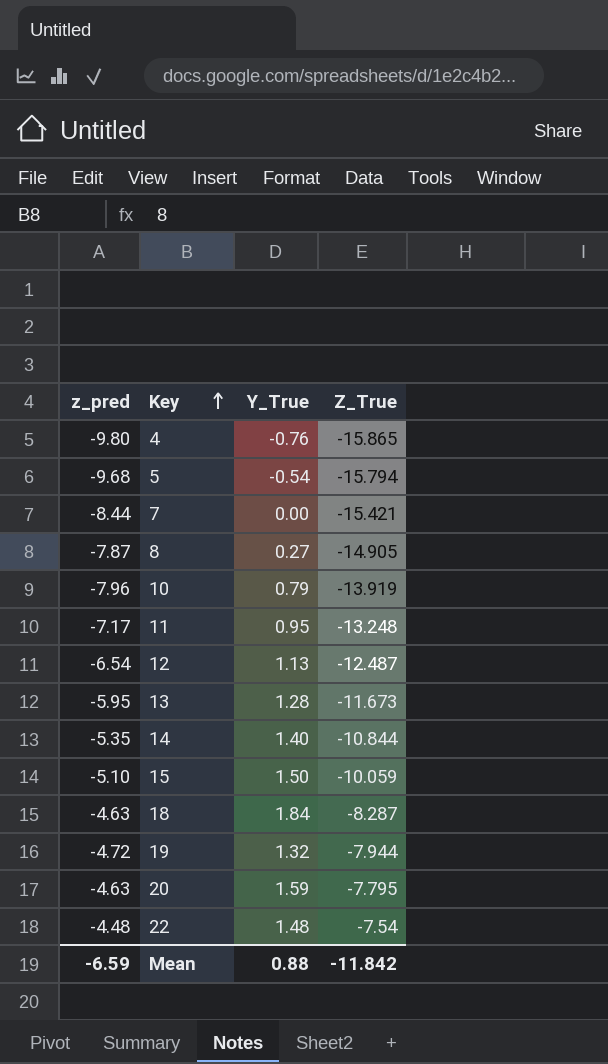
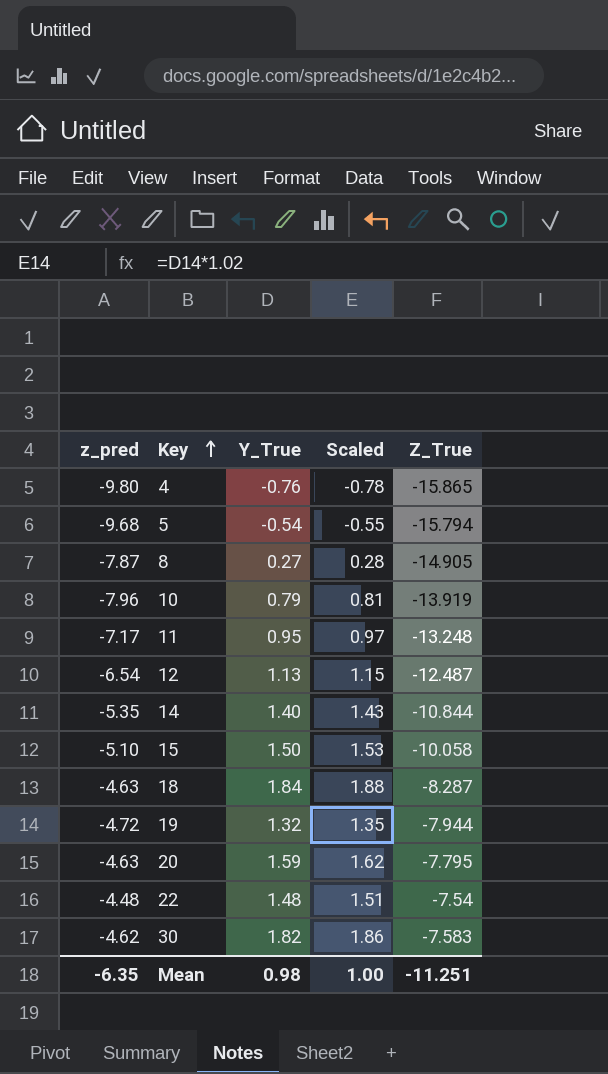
column Scaled | formula: none -> [Y_True] * 1.02
row 7: -8.44 | 0.00 | -15.421 -> none
row 13: -5.95 | 1.28 | -11.673 -> none
15 | Z_True: -10.059 -> -10.058
row 30: none -> -4.62 | 1.82 | 1.86 | -7.583
Mean | z_pred: -6.59 -> -6.35
Mean | Y_True: 0.88 -> 0.98
Mean | Z_True: -11.842 -> -11.251

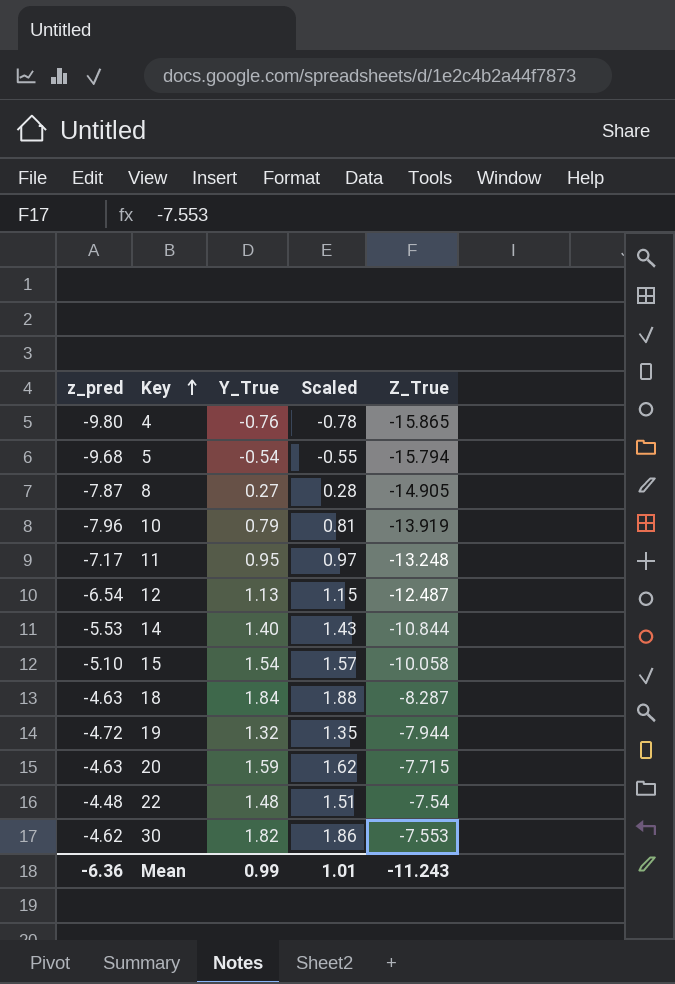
14 | z_pred: -5.35 -> -5.53
15 | Y_True: 1.50 -> 1.54
15 | Scaled: 1.53 -> 1.57
20 | Z_True: -7.795 -> -7.715
30 | Z_True: -7.583 -> -7.553
Mean | z_pred: -6.35 -> -6.36
Mean | Y_True: 0.98 -> 0.99
Mean | Scaled: 1.00 -> 1.01
Mean | Z_True: -11.251 -> -11.243

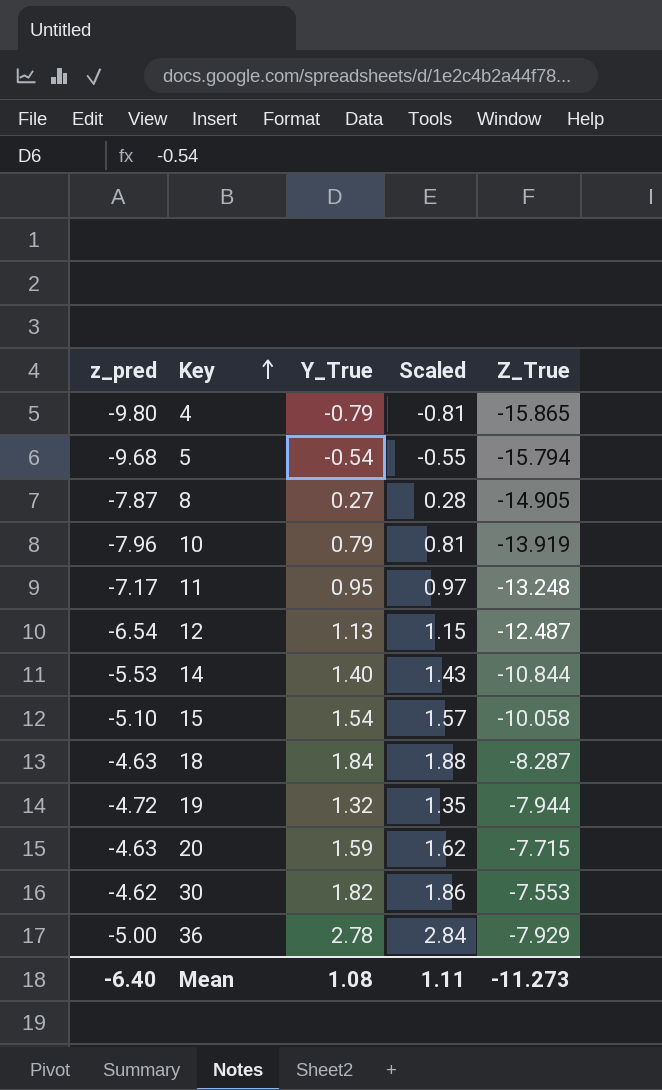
row 22: -4.48 | 1.48 | 1.51 | -7.54 -> none
4 | Y_True: -0.76 -> -0.79
4 | Scaled: -0.78 -> -0.81
row 36: none -> -5.00 | 2.78 | 2.84 | -7.929
Mean | z_pred: -6.36 -> -6.40
Mean | Y_True: 0.99 -> 1.08
Mean | Scaled: 1.01 -> 1.11
Mean | Z_True: -11.243 -> -11.273

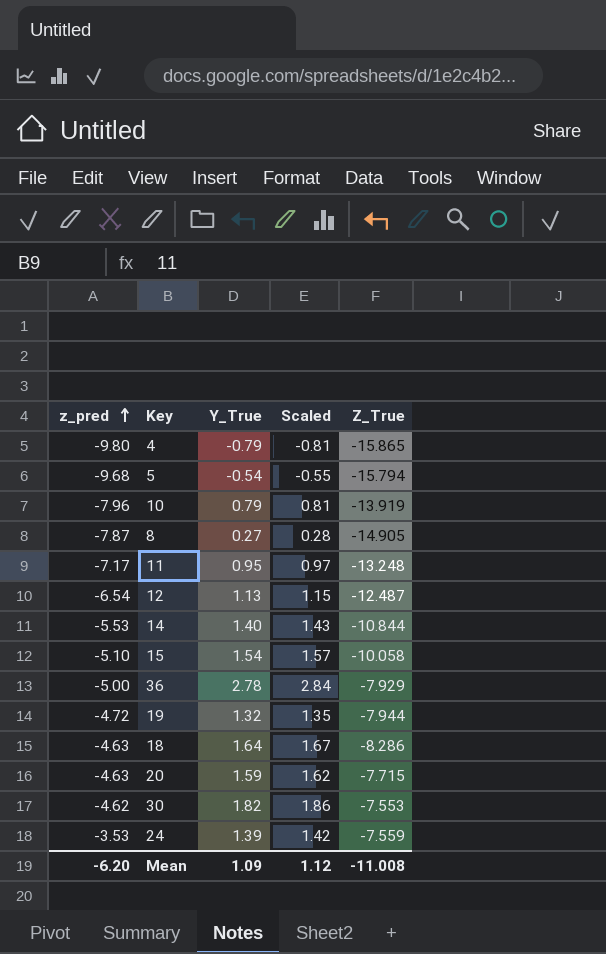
row order: Key ascending -> z_pred ascending
18 | Y_True: 1.84 -> 1.64
18 | Scaled: 1.88 -> 1.67
18 | Z_True: -8.287 -> -8.286
row 24: none -> -3.53 | 1.39 | 1.42 | -7.559
Mean | z_pred: -6.40 -> -6.20
Mean | Y_True: 1.08 -> 1.09
Mean | Scaled: 1.11 -> 1.12
Mean | Z_True: -11.273 -> -11.008

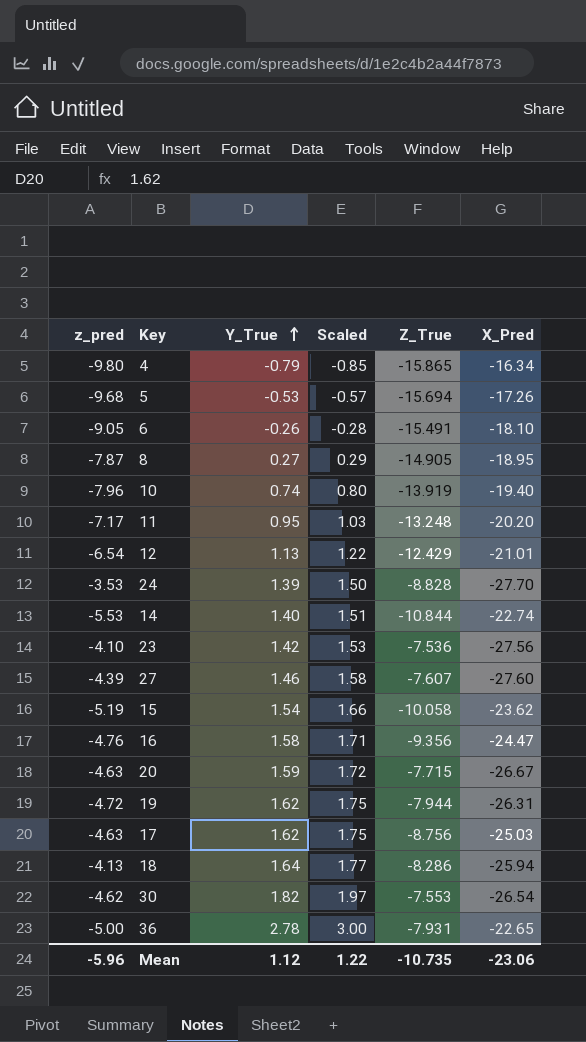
row order: z_pred ascending -> Y_True ascending
column Scaled | formula: [Y_True] * 1.02 -> [Y_True] * 1.08
column X_Pred | position: none -> 6
5 | Y_True: -0.54 -> -0.53
5 | Z_True: -15.794 -> -15.694
row 6: none -> -9.05 | -0.26 | -0.28 | -15.491 | -18.10
10 | Y_True: 0.79 -> 0.74
12 | Z_True: -12.487 -> -12.429
24 | Z_True: -7.559 -> -8.828
row 23: none -> -4.10 | 1.42 | 1.53 | -7.536 | -27.56
row 27: none -> -4.39 | 1.46 | 1.58 | -7.607 | -27.60
15 | z_pred: -5.10 -> -5.19
row 16: none -> -4.76 | 1.58 | 1.71 | -9.356 | -24.47
19 | Y_True: 1.32 -> 1.62
row 17: none -> -4.63 | 1.62 | 1.75 | -8.756 | -25.03
18 | z_pred: -4.63 -> -4.13
36 | Z_True: -7.929 -> -7.931
Mean | z_pred: -6.20 -> -5.96
Mean | Y_True: 1.09 -> 1.12
Mean | Scaled: 1.12 -> 1.22
Mean | Z_True: -11.008 -> -10.735

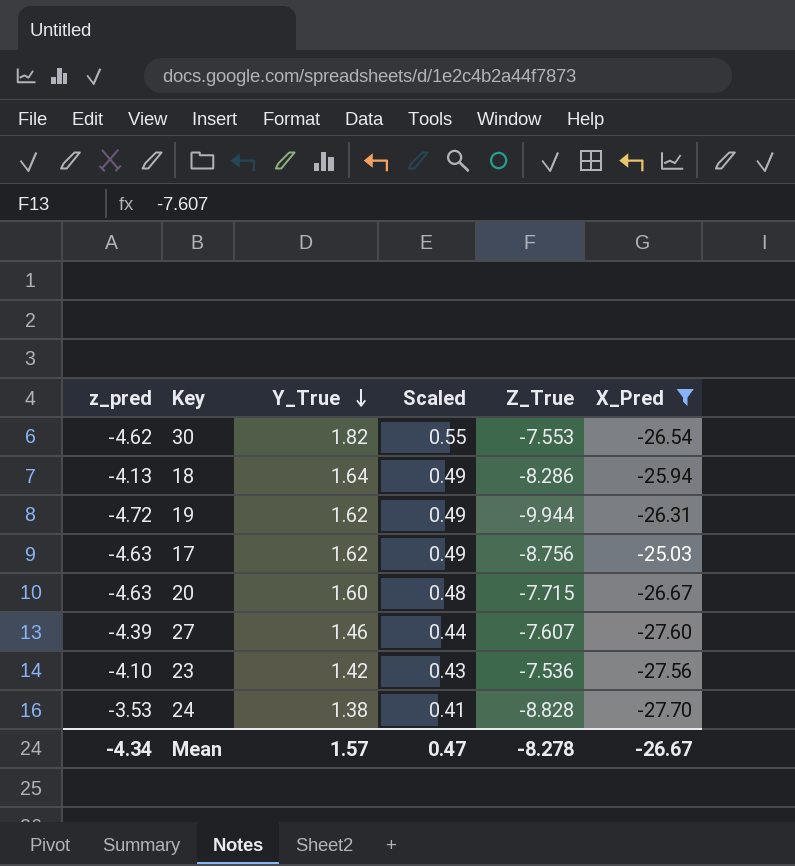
filter: none -> X_Pred <= -25.03
row order: Y_True ascending -> Y_True descending
column Scaled | formula: [Y_True] * 1.08 -> [Y_True] * 0.3
19 | Z_True: -7.944 -> -9.944
20 | Y_True: 1.59 -> 1.60
24 | Y_True: 1.39 -> 1.38
Mean | z_pred: -5.96 -> -4.34
Mean | Y_True: 1.12 -> 1.57
Mean | Scaled: 1.22 -> 0.47
Mean | Z_True: -10.735 -> -8.278
Mean | X_Pred: -23.06 -> -26.67

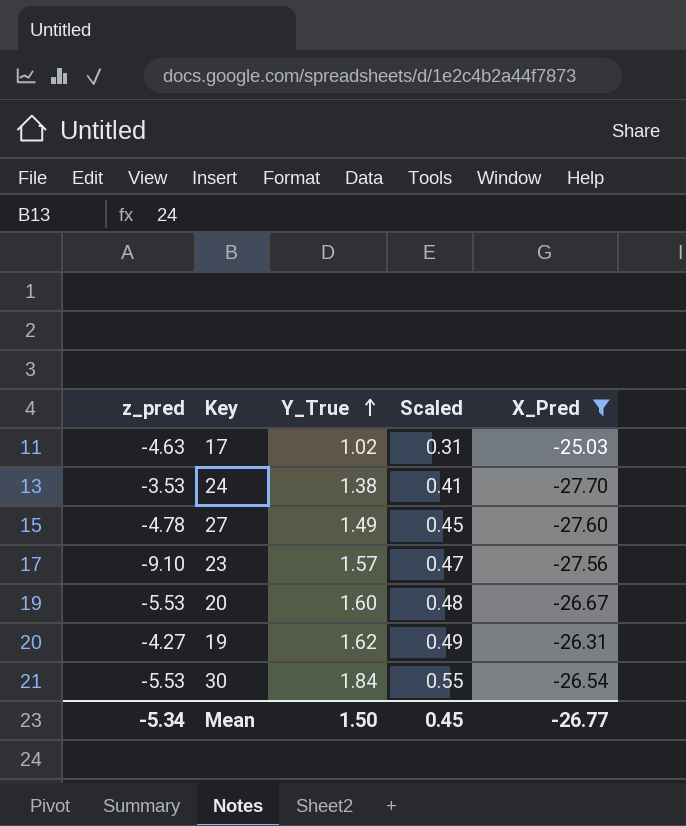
row order: Y_True descending -> Y_True ascending
column Z_True | position: 5 -> none
row 18: -4.13 | 1.64 | 0.49 | -8.286 | -25.94 -> none
17 | Y_True: 1.62 -> 1.02
17 | Scaled: 0.49 -> 0.31
27 | z_pred: -4.39 -> -4.78
27 | Y_True: 1.46 -> 1.49
27 | Scaled: 0.44 -> 0.45
23 | z_pred: -4.10 -> -9.10
23 | Y_True: 1.42 -> 1.57
23 | Scaled: 0.43 -> 0.47
20 | z_pred: -4.63 -> -5.53
19 | z_pred: -4.72 -> -4.27
30 | z_pred: -4.62 -> -5.53
30 | Y_True: 1.82 -> 1.84
Mean | z_pred: -4.34 -> -5.34
Mean | Y_True: 1.57 -> 1.50
Mean | Scaled: 0.47 -> 0.45
Mean | X_Pred: -26.67 -> -26.77

